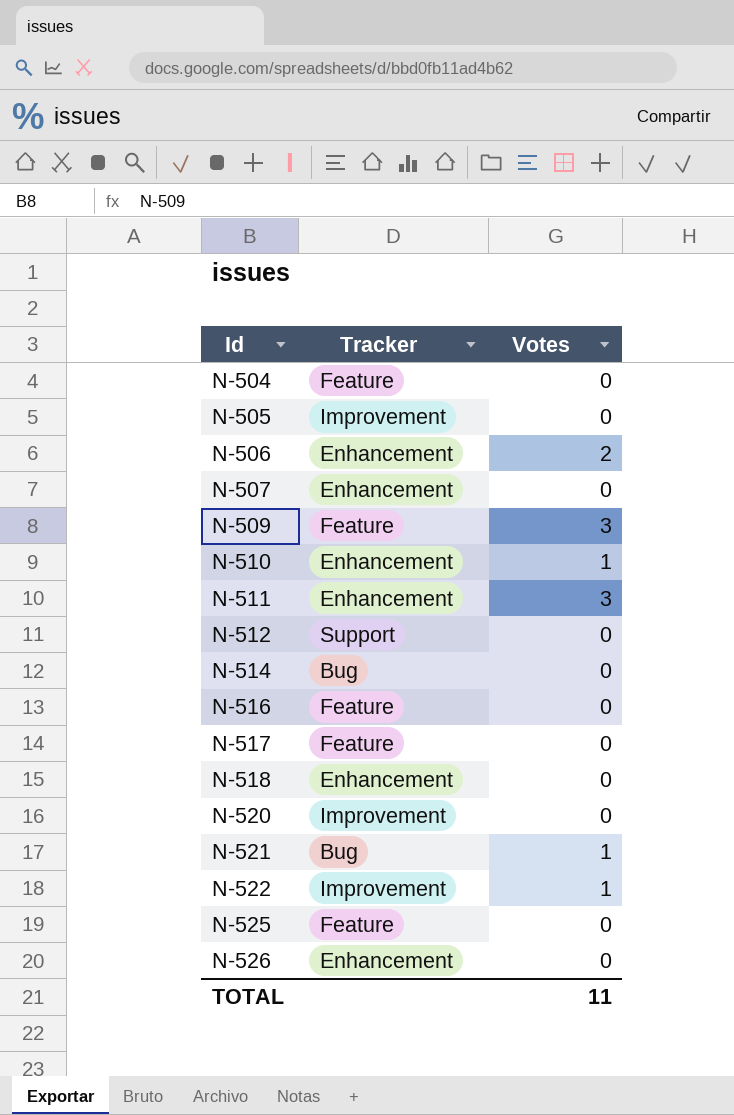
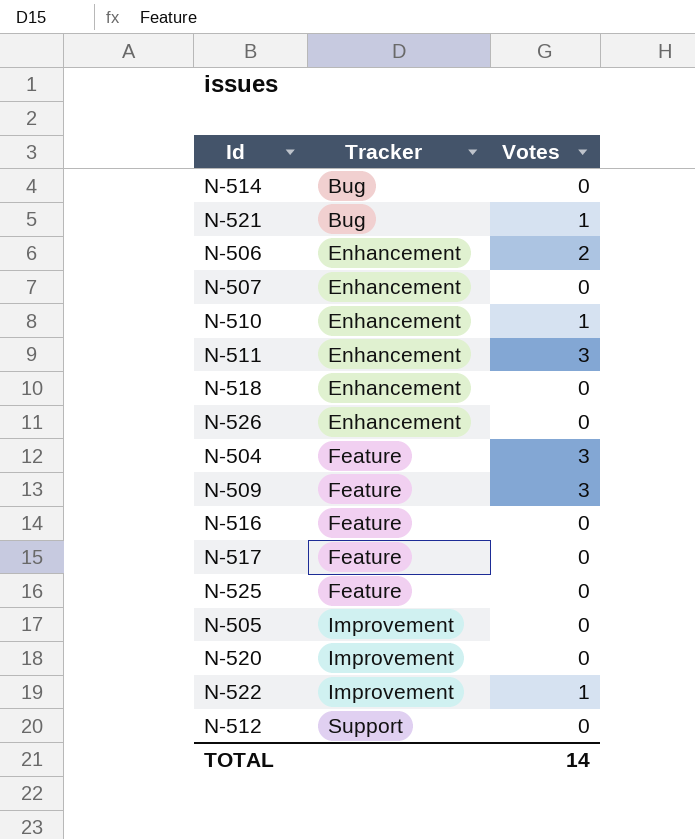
row order: Id ascending -> Tracker ascending
N-504 | Votes: 0 -> 3
TOTAL | Votes: 11 -> 14

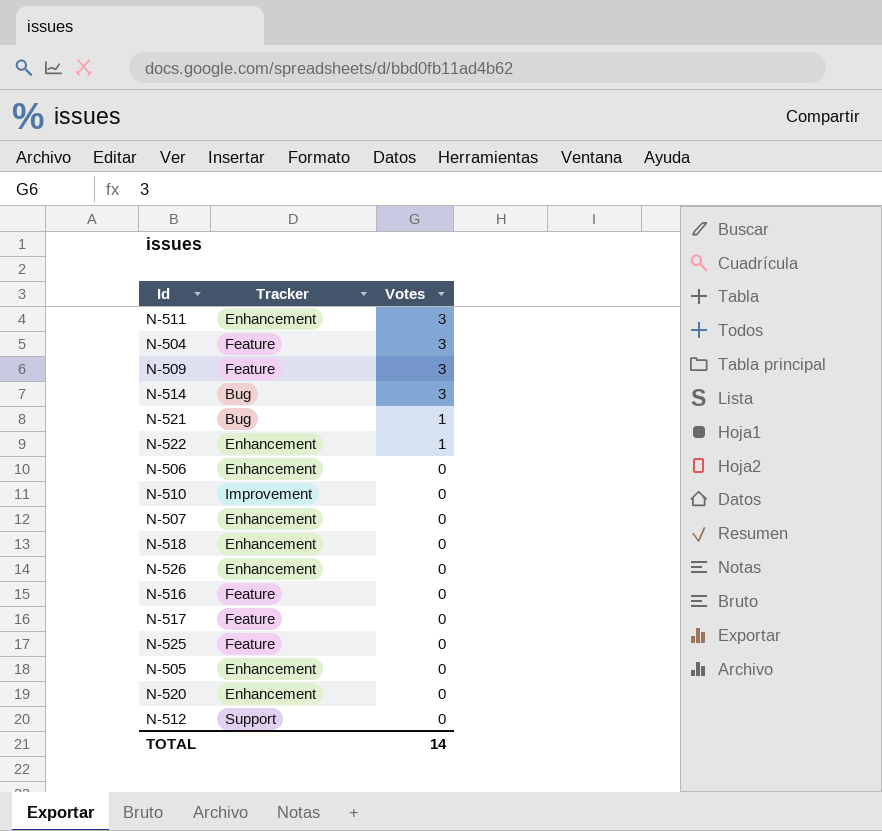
row order: Tracker ascending -> Votes descending
N-514 | Votes: 0 -> 3
N-522 | Tracker: Improvement -> Enhancement
N-506 | Votes: 2 -> 0
N-510 | Tracker: Enhancement -> Improvement
N-510 | Votes: 1 -> 0
N-505 | Tracker: Improvement -> Enhancement
N-520 | Tracker: Improvement -> Enhancement

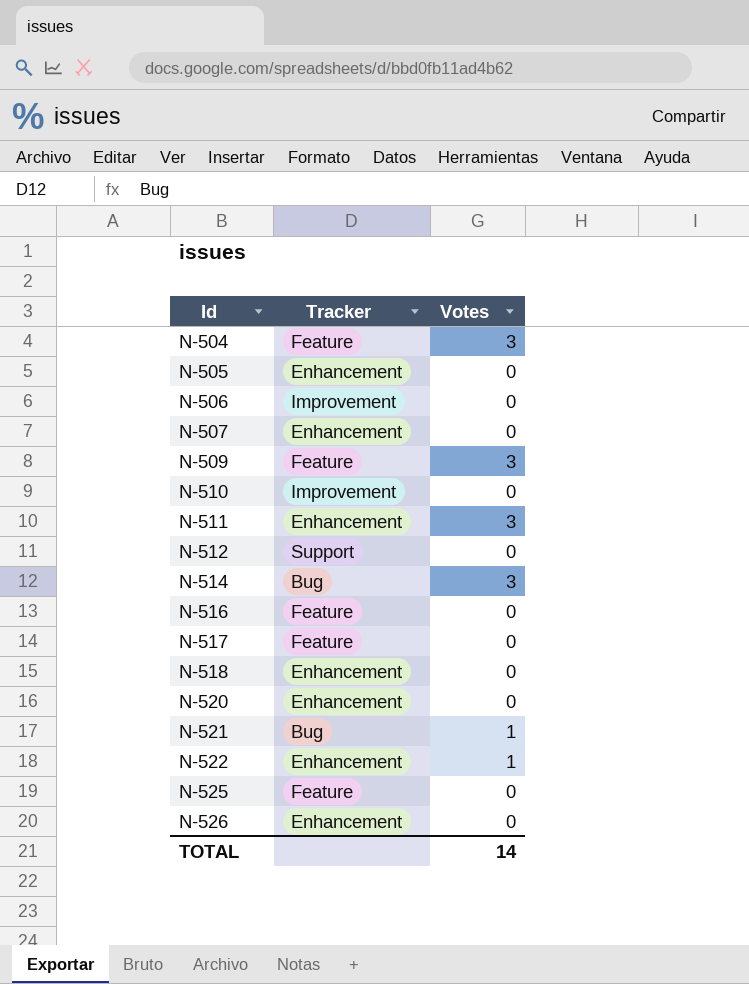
row order: Votes descending -> Id ascending
N-506 | Tracker: Enhancement -> Improvement

